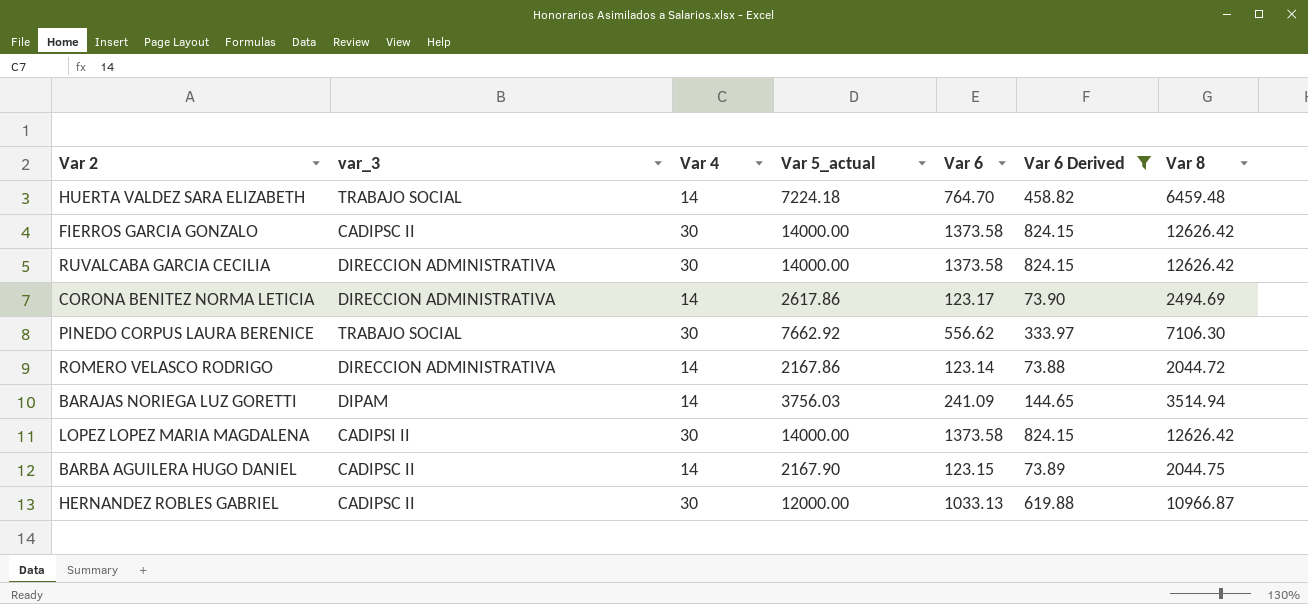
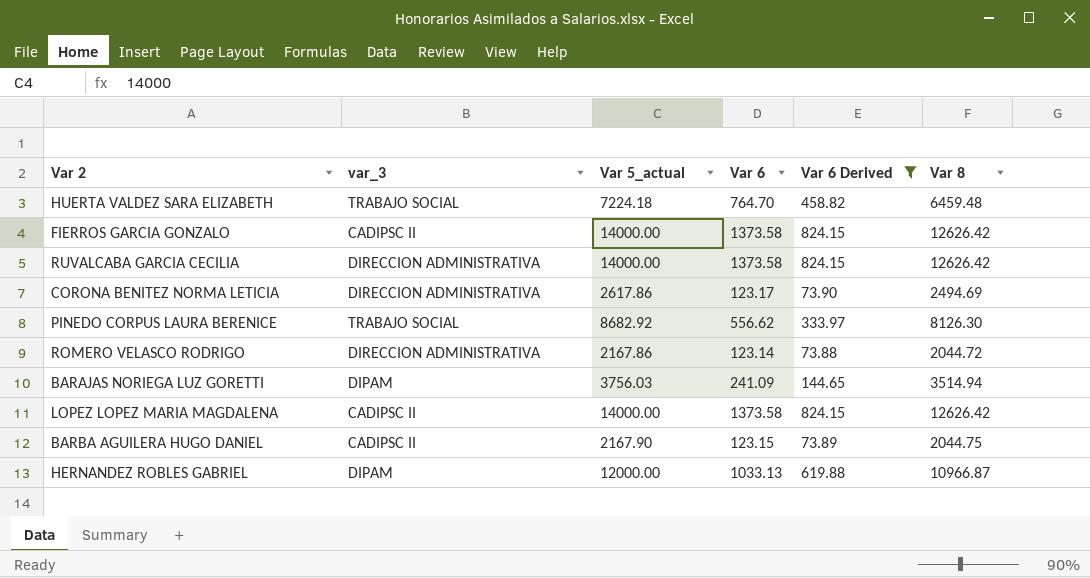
column Var 4 | position: 3 -> none
PINEDO CORPUS LAURA BERENICE | Var 5_actual: 7662.92 -> 8682.92
PINEDO CORPUS LAURA BERENICE | Var 8: 7106.30 -> 8126.30
LOPEZ LOPEZ MARIA MAGDALENA | var_3: CADIPSI II -> CADIPSC II
HERNANDEZ ROBLES GABRIEL | var_3: CADIPSC II -> DIPAM

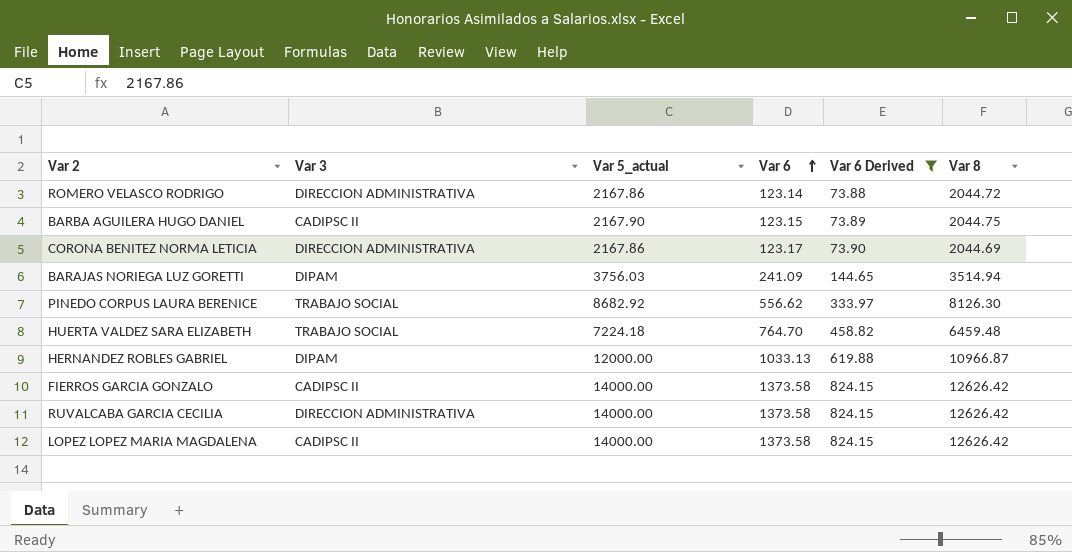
row order: none -> Var 6 ascending
column name: var_3 -> Var 3
CORONA BENITEZ NORMA LETICIA | Var 5_actual: 2617.86 -> 2167.86
CORONA BENITEZ NORMA LETICIA | Var 8: 2494.69 -> 2044.69

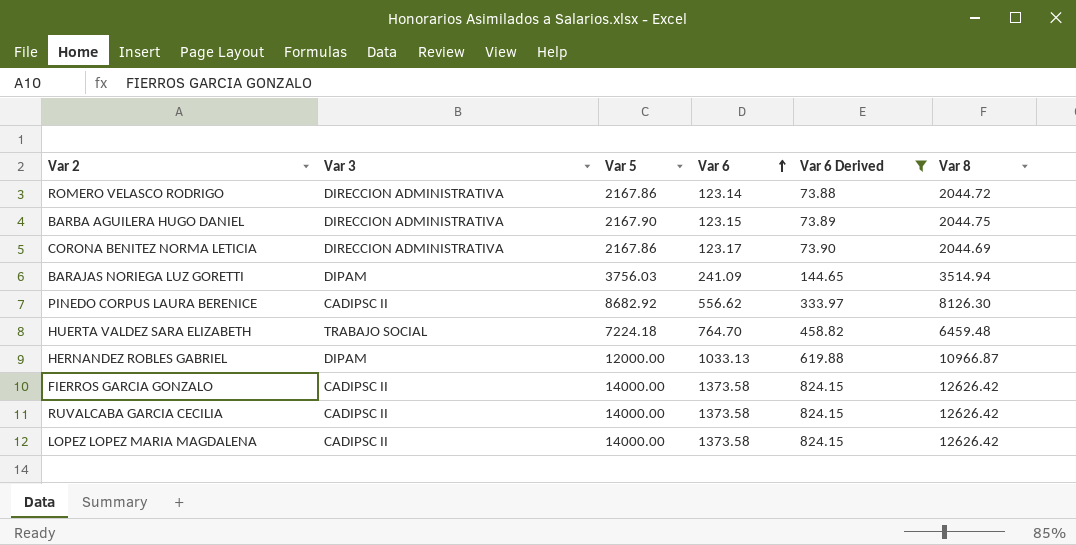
column name: Var 5_actual -> Var 5
BARBA AGUILERA HUGO DANIEL | Var 3: CADIPSC II -> DIRECCION ADMINISTRATIVA
PINEDO CORPUS LAURA BERENICE | Var 3: TRABAJO SOCIAL -> CADIPSC II
RUVALCABA GARCIA CECILIA | Var 3: DIRECCION ADMINISTRATIVA -> CADIPSC II

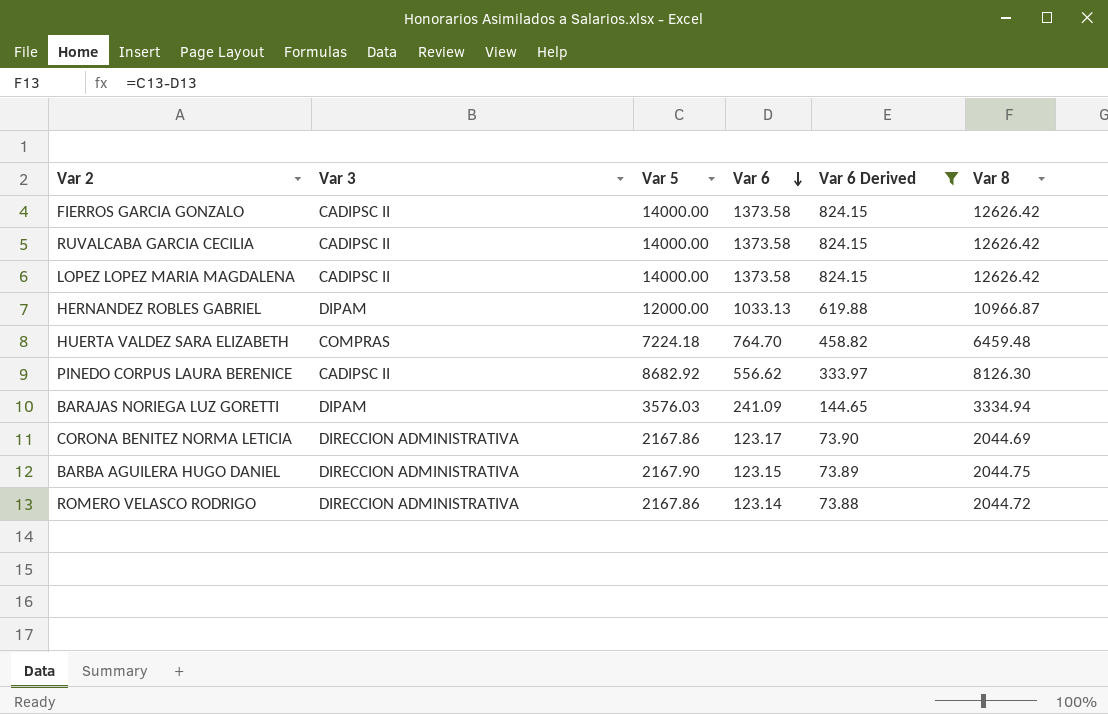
row order: Var 6 ascending -> Var 6 descending
HUERTA VALDEZ SARA ELIZABETH | Var 3: TRABAJO SOCIAL -> COMPRAS
BARAJAS NORIEGA LUZ GORETTI | Var 5: 3756.03 -> 3576.03
BARAJAS NORIEGA LUZ GORETTI | Var 8: 3514.94 -> 3334.94

